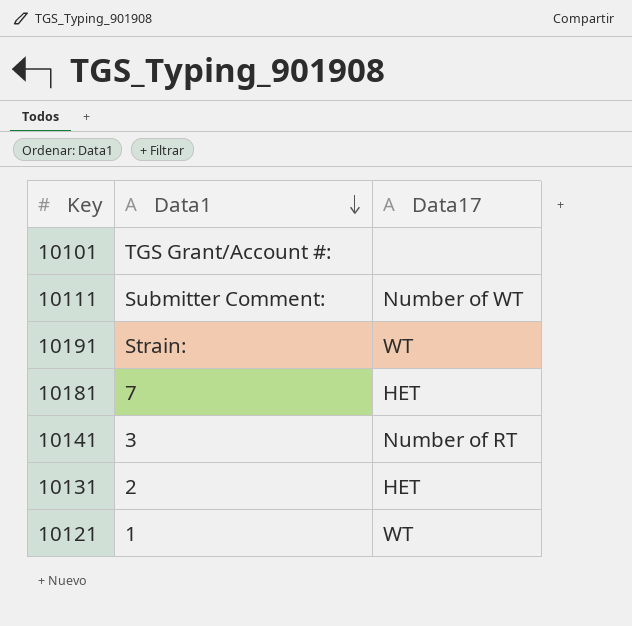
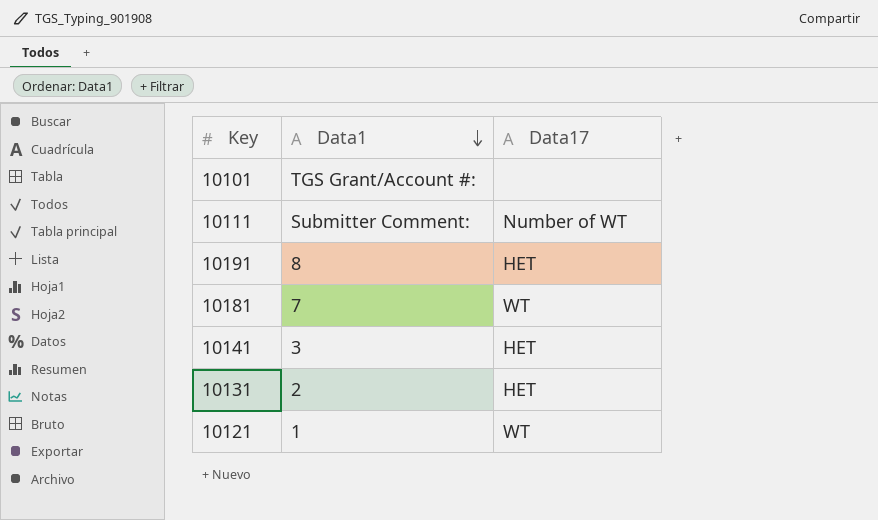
10191 | Data1: Strain: -> 8
10191 | Data17: WT -> HET
10181 | Data17: HET -> WT
10141 | Data17: Number of RT -> HET

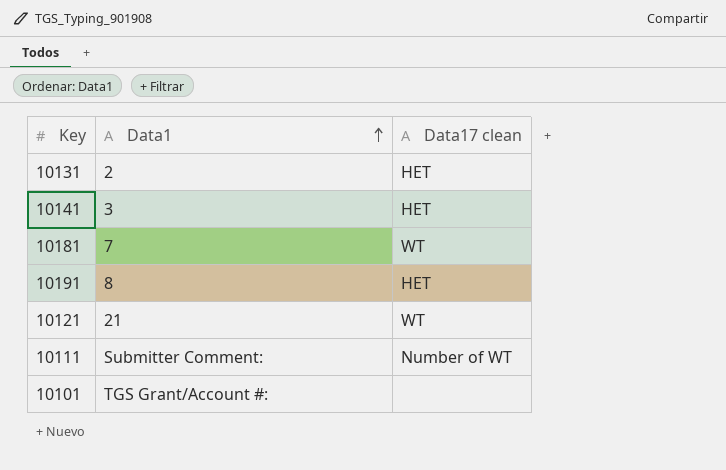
row order: Data1 descending -> Data1 ascending
column name: Data17 -> Data17 clean
10121 | Data1: 1 -> 21

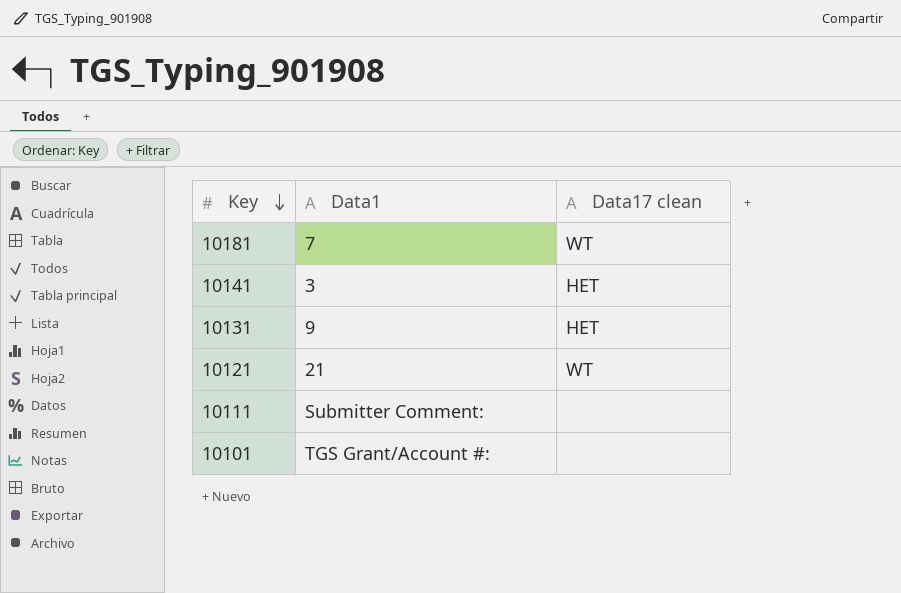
row order: Data1 ascending -> Key descending
row 10191: 8 | HET -> none
10131 | Data1: 2 -> 9
10111 | Data17 clean: Number of WT -> none

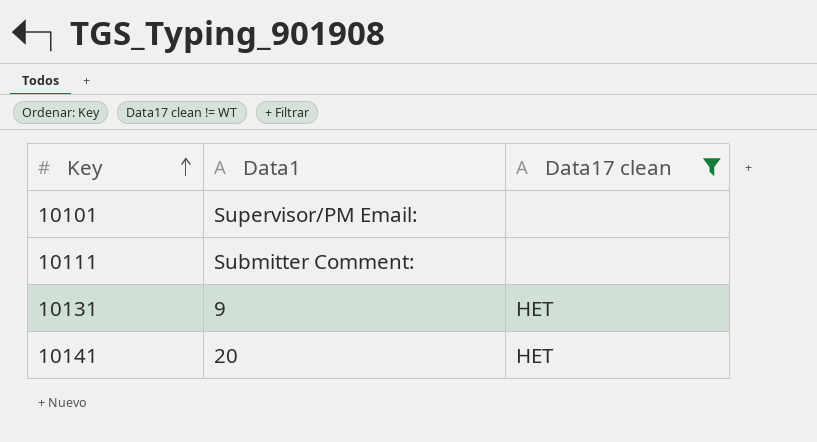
filter: none -> Data17 clean != WT
row order: Key descending -> Key ascending
10101 | Data1: TGS Grant/Account #: -> Supervisor/PM Email:
10141 | Data1: 3 -> 20

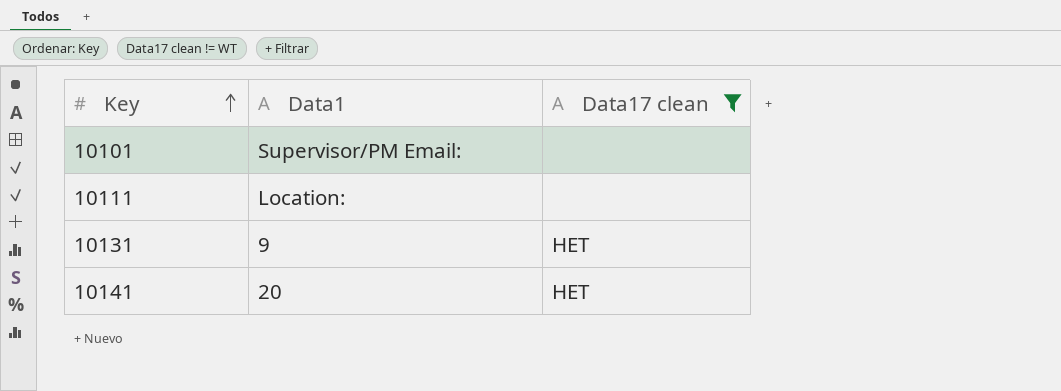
10111 | Data1: Submitter Comment: -> Location:

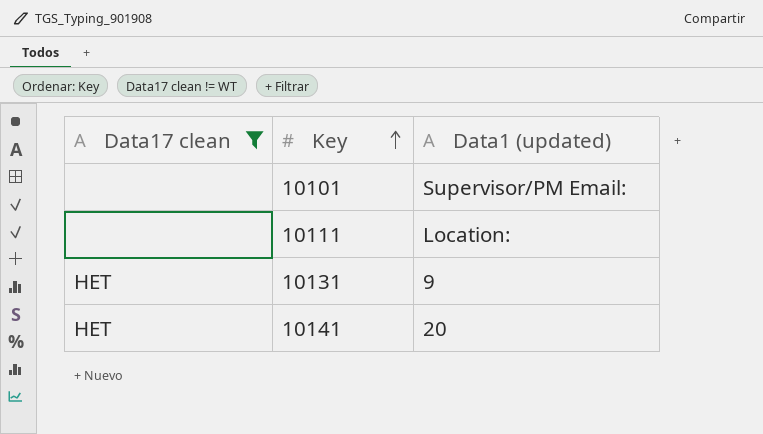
column Data17 clean | position: 3 -> 1
column name: Data1 -> Data1 (updated)

